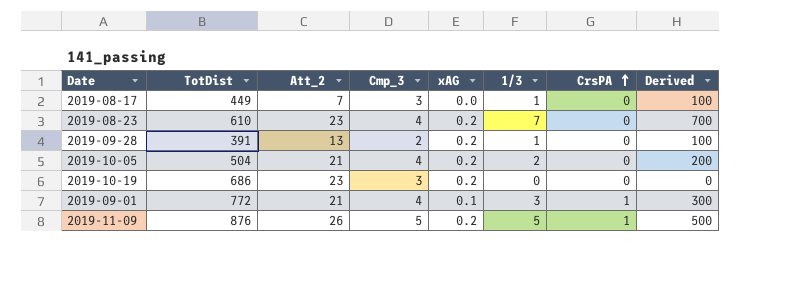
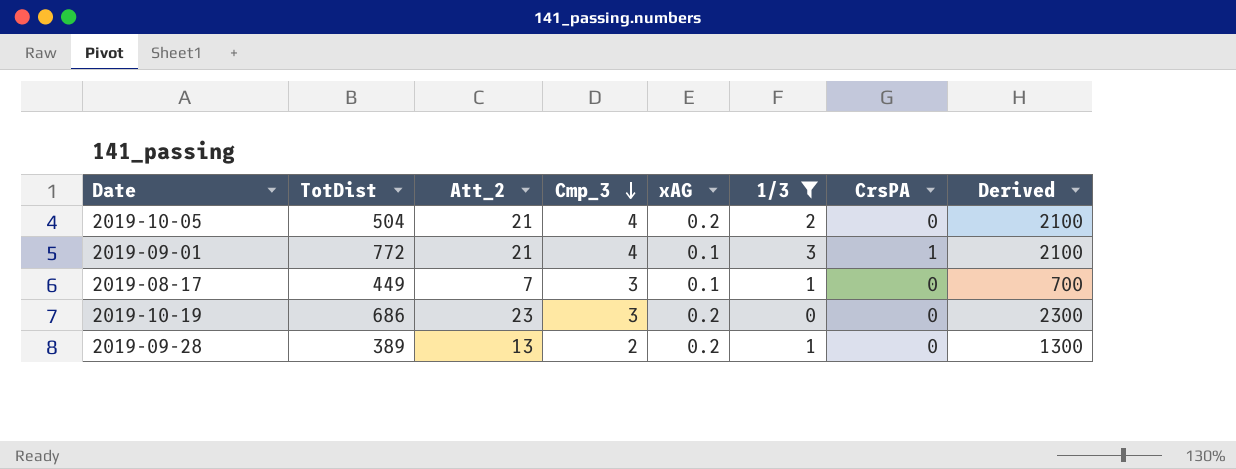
filter: none -> 1/3 <= 3
row order: CrsPA ascending -> Cmp_3 descending
column Derived | formula: [1/3] * 100 -> [Att_2] * 100
2019-08-17 | xAG: 0.0 -> 0.1
2019-09-28 | TotDist: 391 -> 389

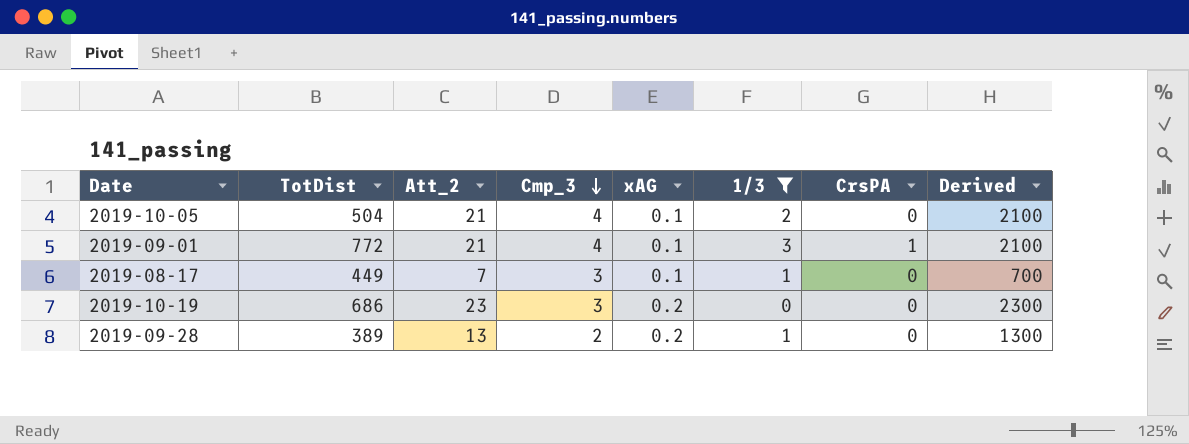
2019-10-05 | xAG: 0.2 -> 0.1

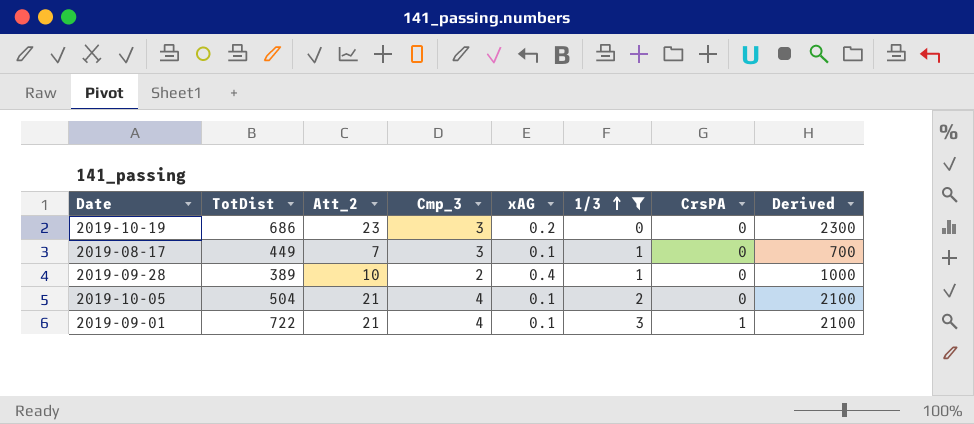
row order: Cmp_3 descending -> 1/3 ascending
2019-09-28 | Att_2: 13 -> 10
2019-09-28 | xAG: 0.2 -> 0.4
2019-09-28 | Derived: 1300 -> 1000
2019-09-01 | TotDist: 772 -> 722

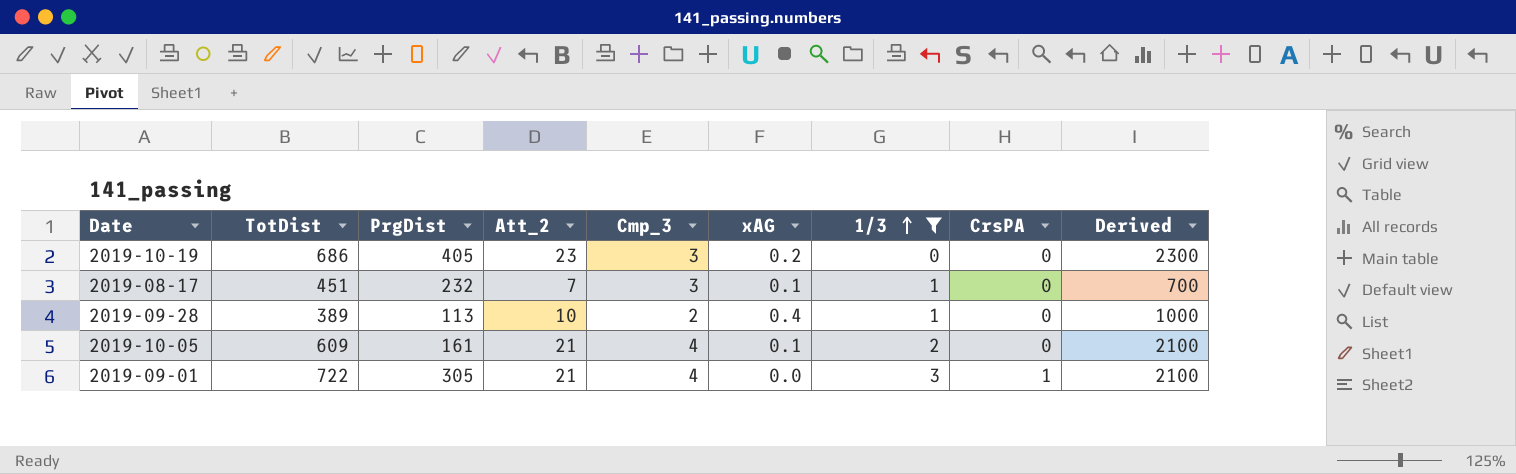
column PrgDist | position: none -> 3
2019-08-17 | TotDist: 449 -> 451
2019-10-05 | TotDist: 504 -> 609
2019-09-01 | xAG: 0.1 -> 0.0

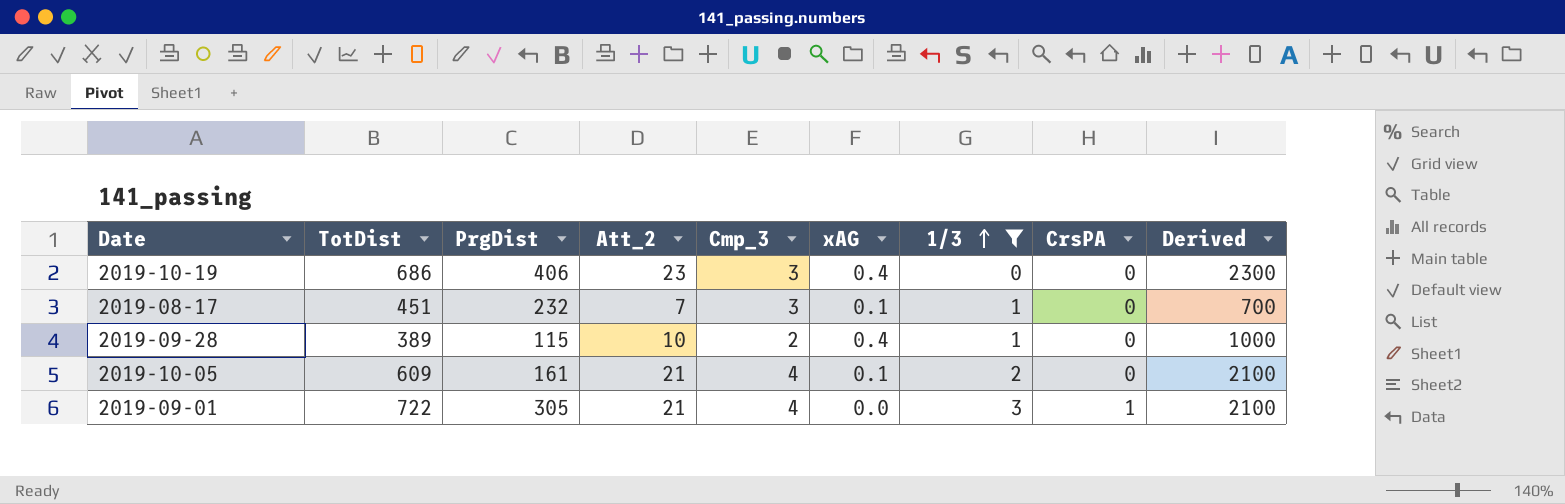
2019-10-19 | PrgDist: 405 -> 406
2019-10-19 | xAG: 0.2 -> 0.4
2019-09-28 | PrgDist: 113 -> 115

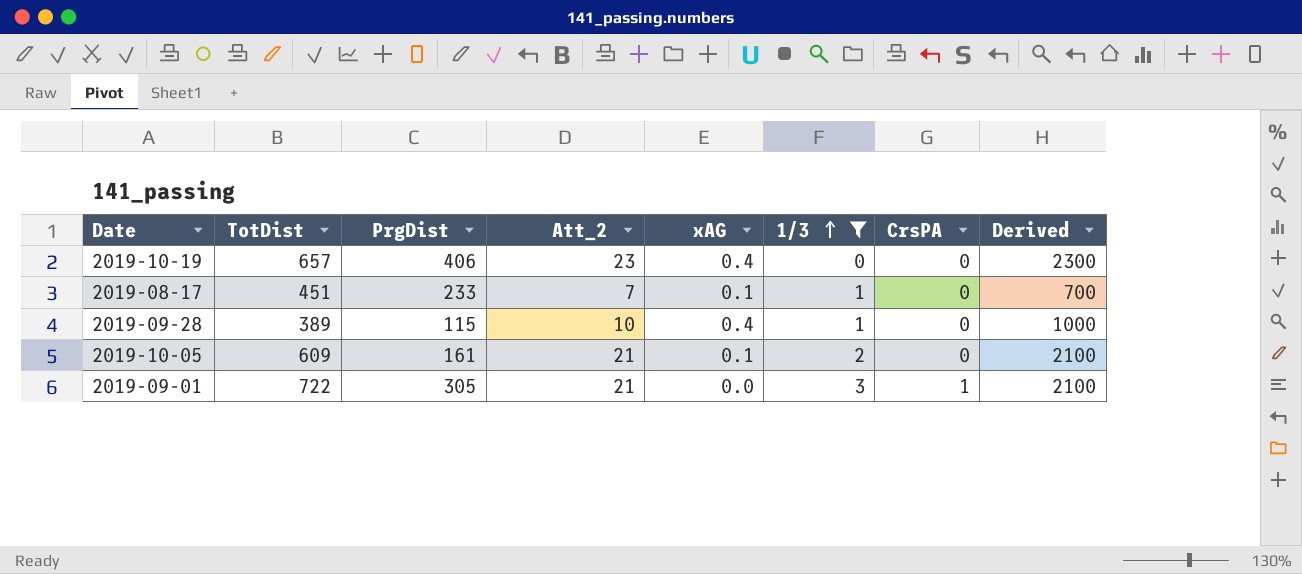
column Cmp_3 | position: 5 -> none
2019-10-19 | TotDist: 686 -> 657
2019-08-17 | PrgDist: 232 -> 233

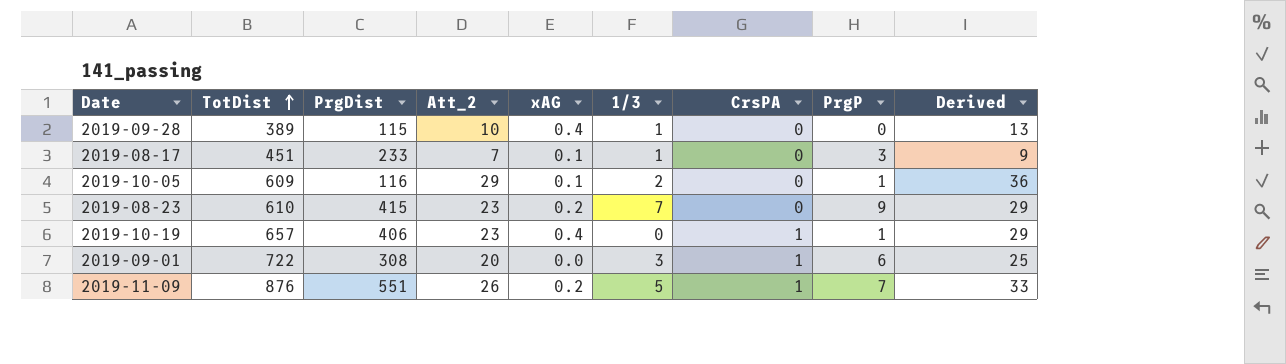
filter: 1/3 <= 3 -> none
row order: 1/3 ascending -> TotDist ascending
column PrgP | position: none -> 8
column Derived | formula: [Att_2] * 100 -> [Att_2] * 1.25
2019-10-05 | PrgDist: 161 -> 116
2019-10-05 | Att_2: 21 -> 29
2019-10-19 | CrsPA: 0 -> 1
2019-09-01 | PrgDist: 305 -> 308
2019-09-01 | Att_2: 21 -> 20

